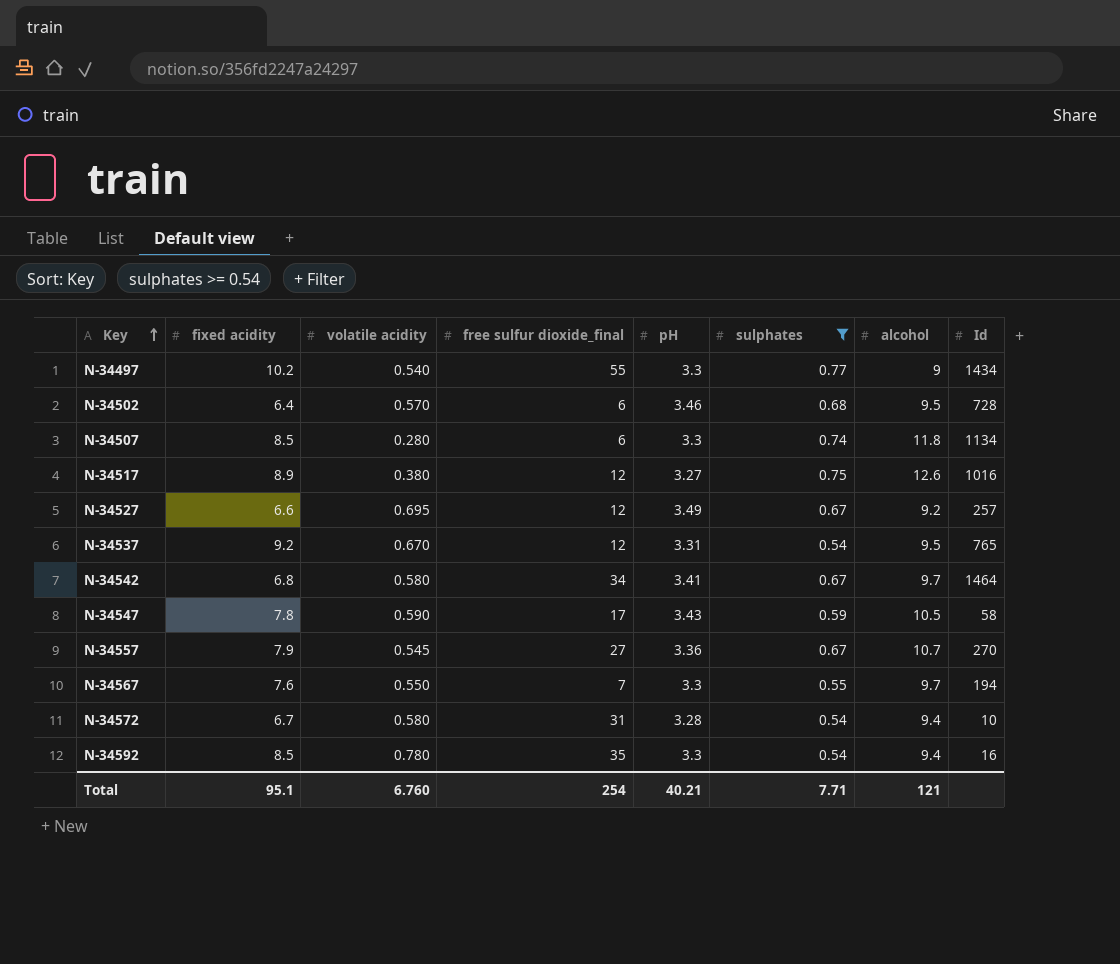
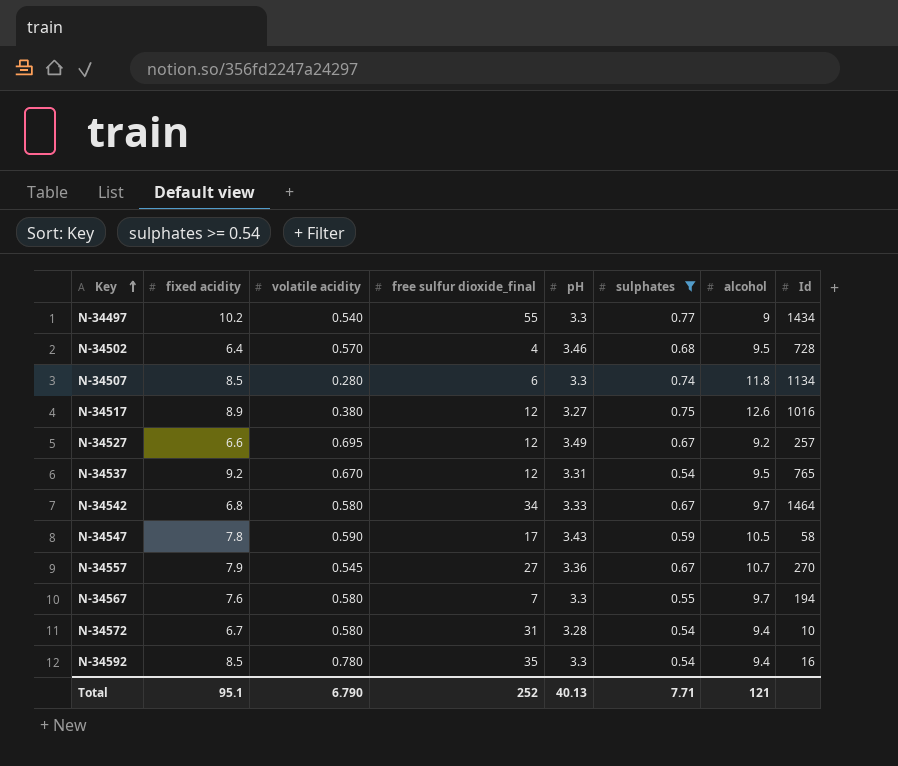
N-34502 | free sulfur dioxide_final: 6 -> 4
N-34542 | pH: 3.41 -> 3.33
N-34567 | volatile acidity: 0.550 -> 0.580
Total | volatile acidity: 6.760 -> 6.790
Total | free sulfur dioxide_final: 254 -> 252
Total | pH: 40.21 -> 40.13

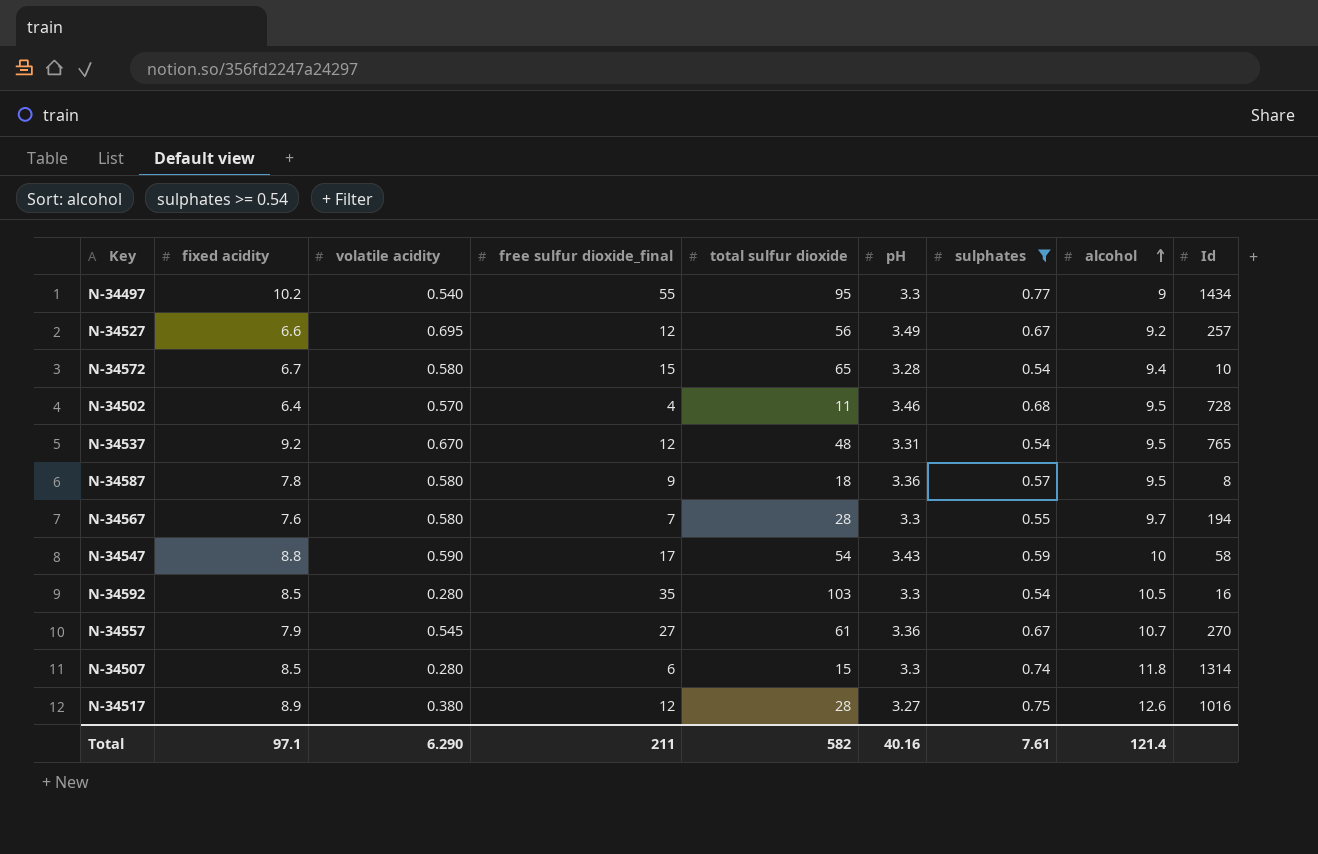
row order: Key ascending -> alcohol ascending
column total sulfur dioxide | position: none -> 5
row N-34542: 6.8 | 0.580 | 34 | 3.33 | 0.67 | 9.7 | 1464 -> none
N-34572 | free sulfur dioxide_final: 31 -> 15
row N-34587: none -> 7.8 | 0.580 | 9 | 18 | 3.36 | 0.57 | 9.5 | 8
N-34547 | fixed acidity: 7.8 -> 8.8
N-34547 | alcohol: 10.5 -> 10
N-34592 | volatile acidity: 0.780 -> 0.280
N-34592 | alcohol: 9.4 -> 10.5
N-34507 | Id: 1134 -> 1314
Total | fixed acidity: 95.1 -> 97.1
Total | volatile acidity: 6.790 -> 6.290
Total | free sulfur dioxide_final: 252 -> 211
Total | pH: 40.13 -> 40.16
Total | sulphates: 7.71 -> 7.61
Total | alcohol: 121 -> 121.4

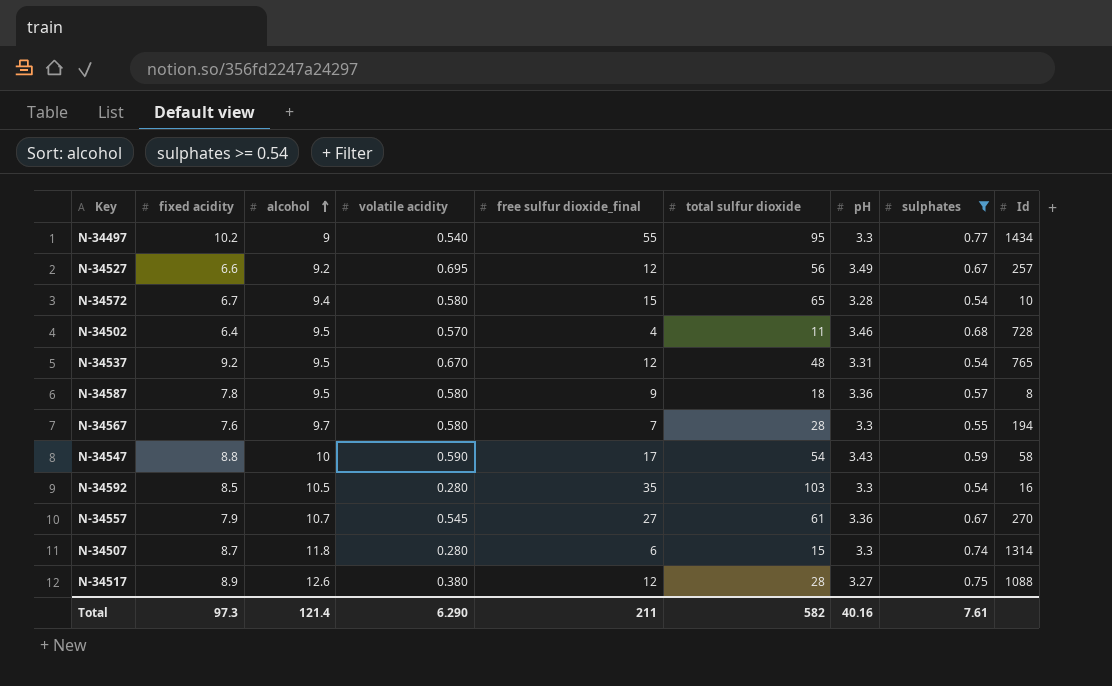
column alcohol | position: 8 -> 3
N-34507 | fixed acidity: 8.5 -> 8.7
N-34517 | Id: 1016 -> 1088
Total | fixed acidity: 97.1 -> 97.3

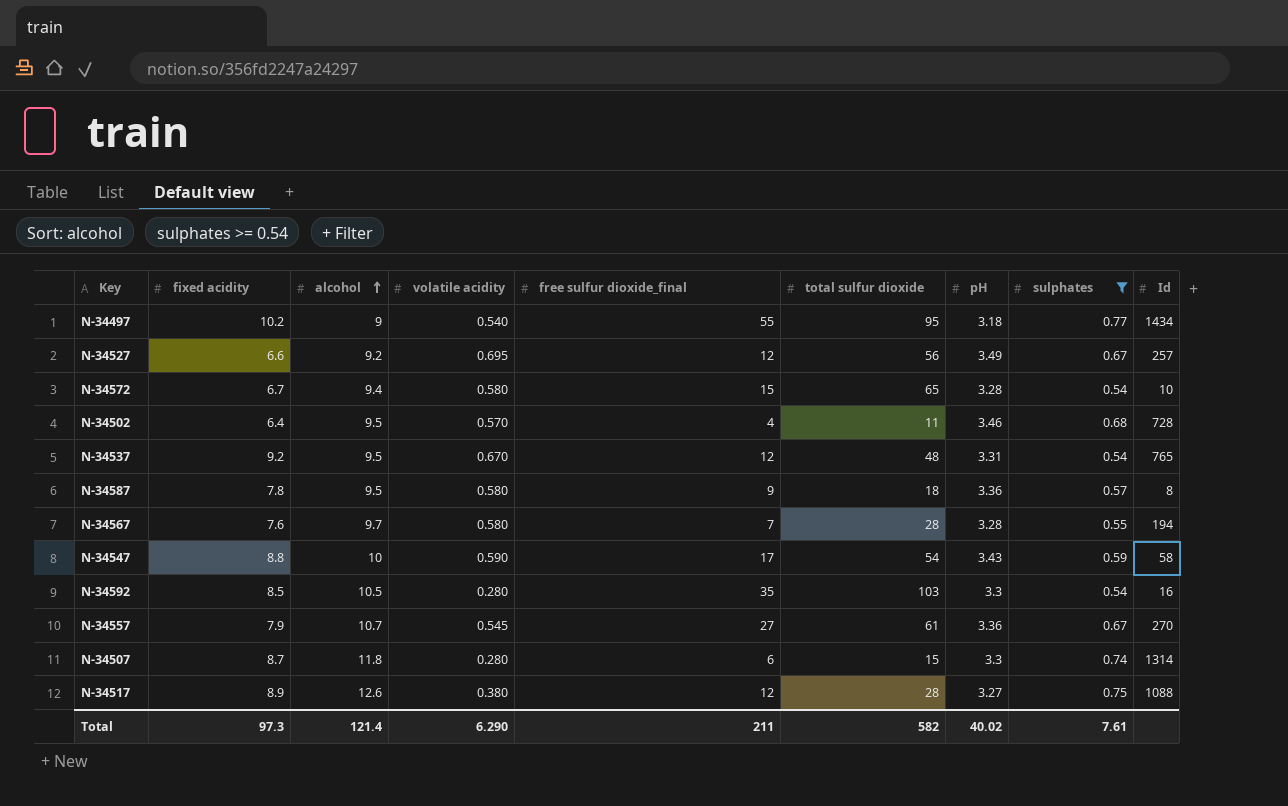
N-34497 | pH: 3.3 -> 3.18
N-34567 | pH: 3.3 -> 3.28
Total | pH: 40.16 -> 40.02

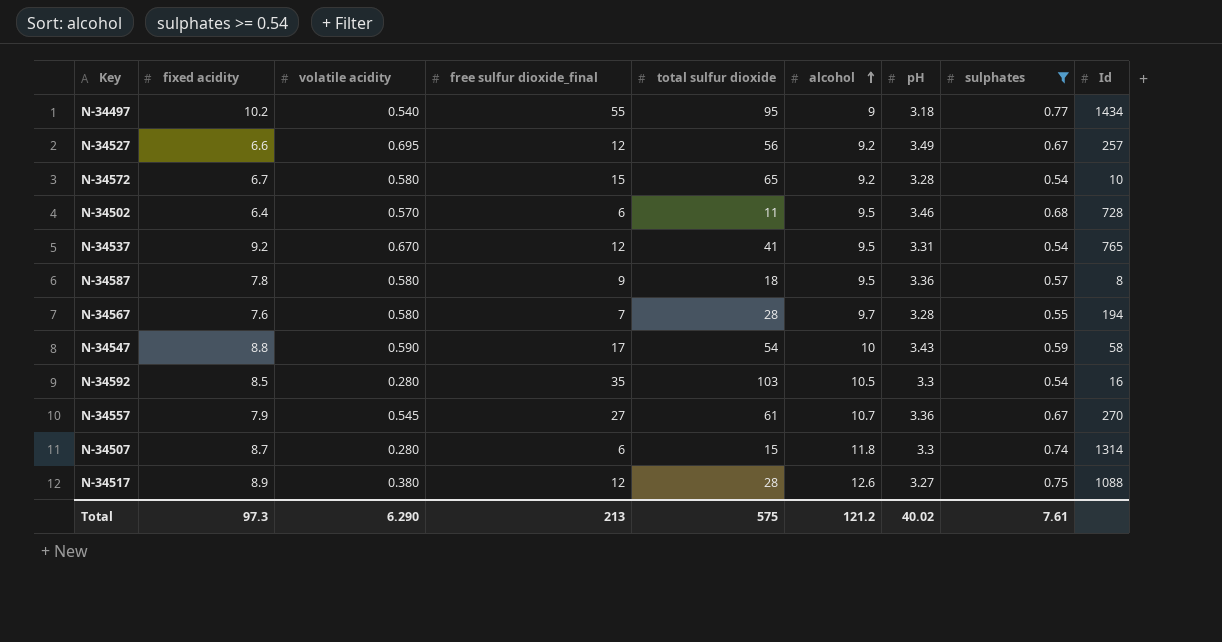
column alcohol | position: 3 -> 6
N-34572 | alcohol: 9.4 -> 9.2
N-34502 | free sulfur dioxide_final: 4 -> 6
N-34537 | total sulfur dioxide: 48 -> 41
Total | free sulfur dioxide_final: 211 -> 213
Total | total sulfur dioxide: 582 -> 575
Total | alcohol: 121.4 -> 121.2

